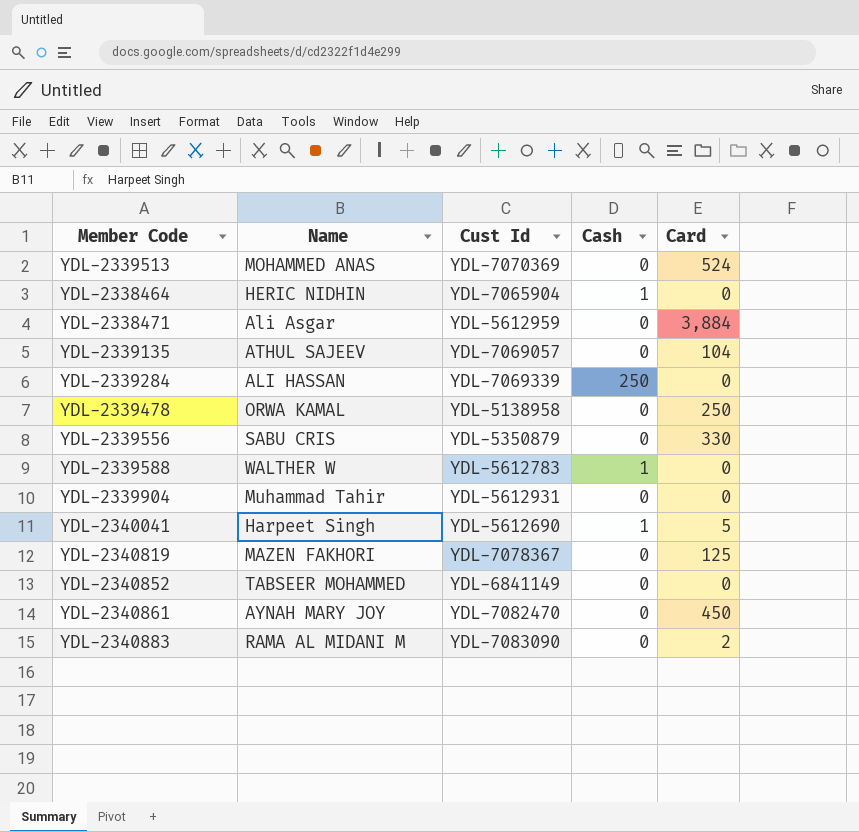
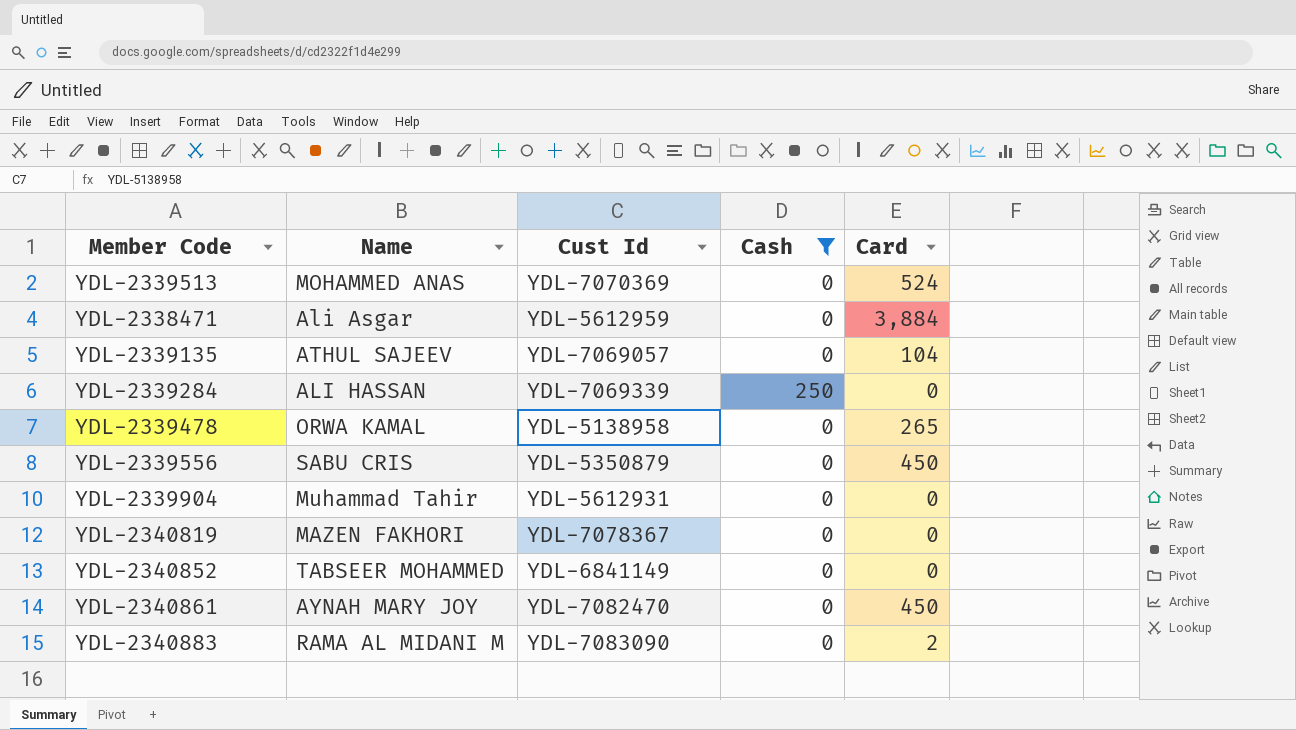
filter: none -> Cash != 1
YDL-2339478 | Card: 250 -> 265
YDL-2339556 | Card: 330 -> 450
YDL-2340819 | Card: 125 -> 0

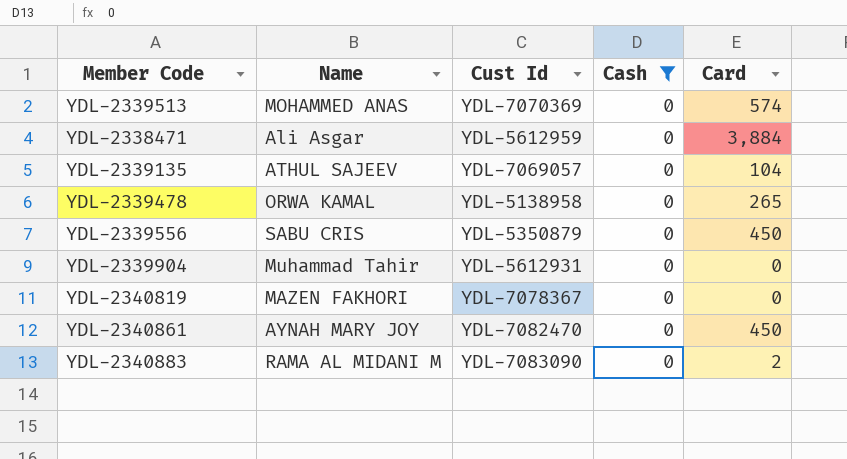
row YDL-2339284: ALI HASSAN | YDL-7069339 | 250 | 0 -> none
row YDL-2340852: TABSEER MOHAMMED | YDL-6841149 | 0 | 0 -> none
YDL-2339513 | Card: 524 -> 574

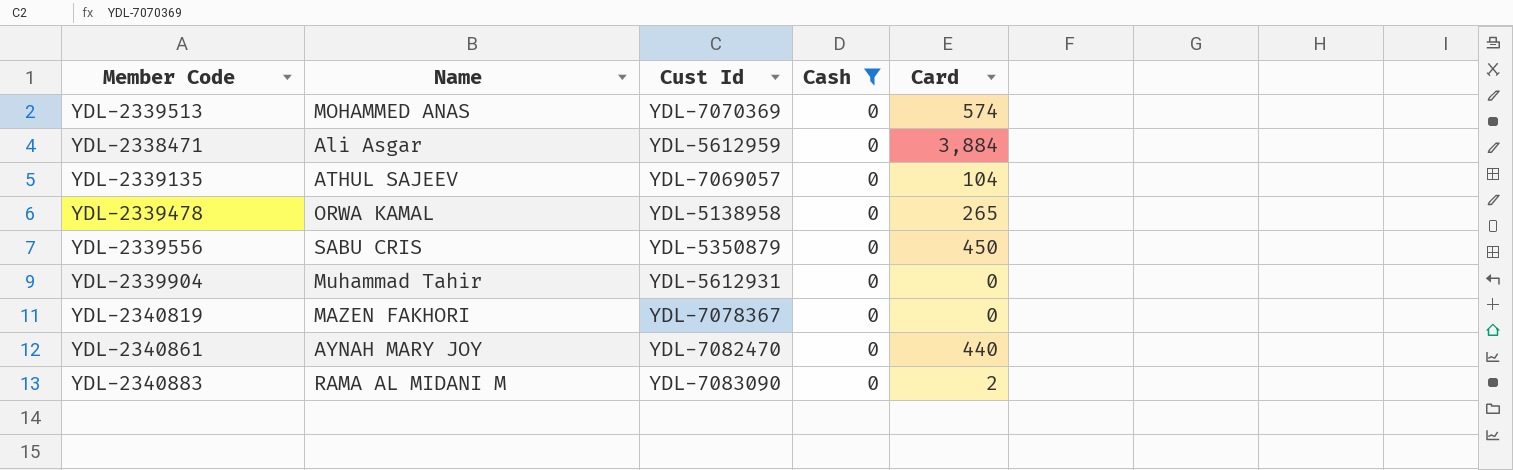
YDL-2340861 | Card: 450 -> 440

